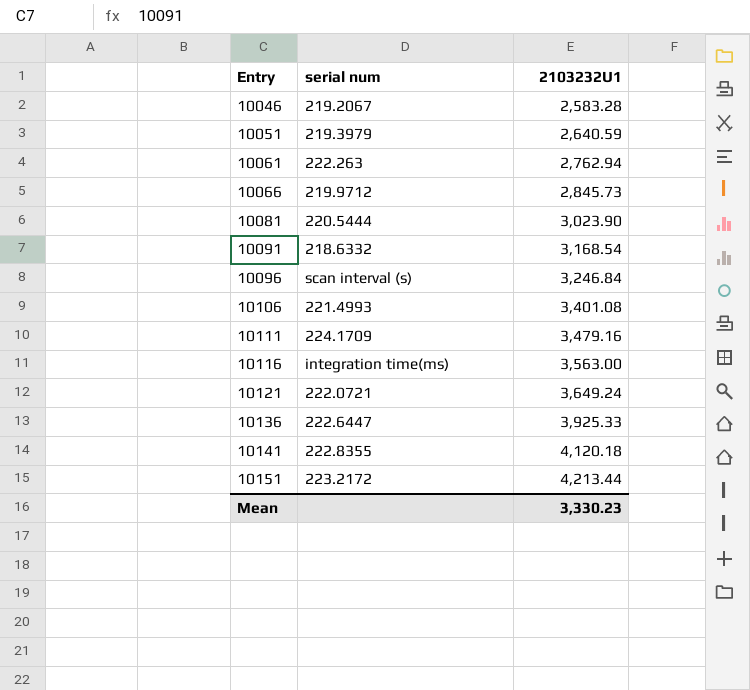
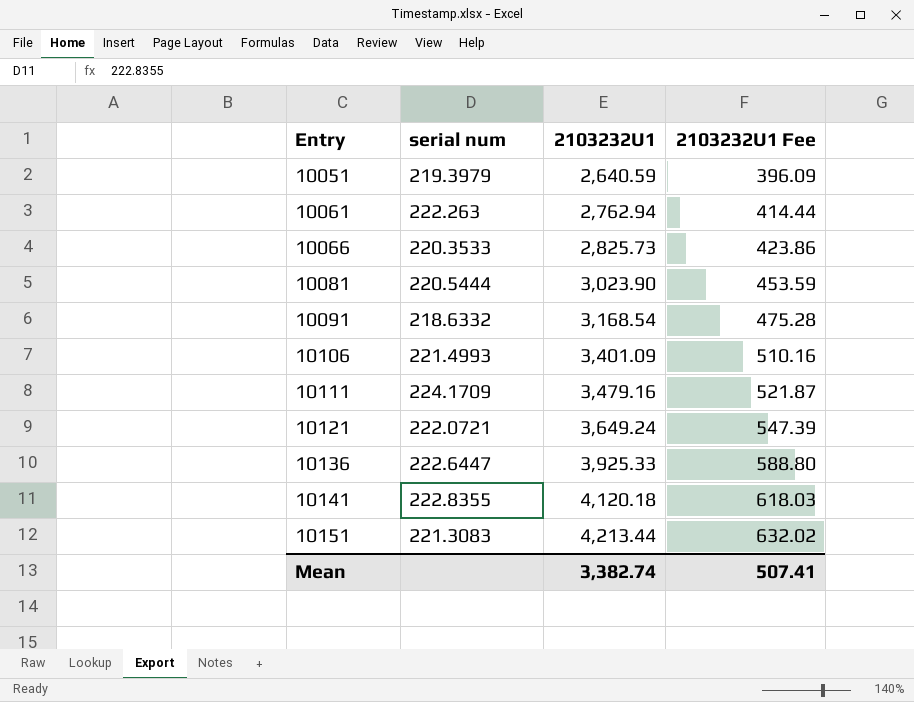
column 2103232U1 Fee | formula: none -> [2103232U1] * 0.15
row 10046: 219.2067 | 2,583.28 -> none
row 10096: scan interval (s) | 3,246.84 -> none
row 10116: integration time(ms) | 3,563.00 -> none
10066 | serial num: 219.9712 -> 220.3533
10066 | 2103232U1: 2,845.73 -> 2,825.73
10106 | 2103232U1: 3,401.08 -> 3,401.09
10151 | serial num: 223.2172 -> 221.3083
Mean | 2103232U1: 3,330.23 -> 3,382.74

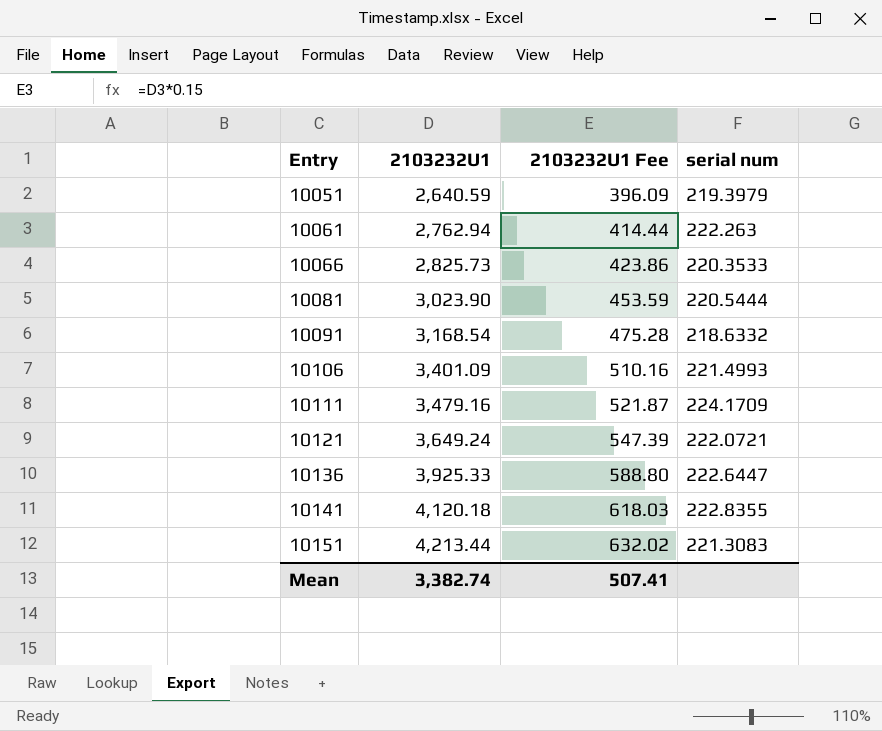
column serial num | position: 2 -> 4

